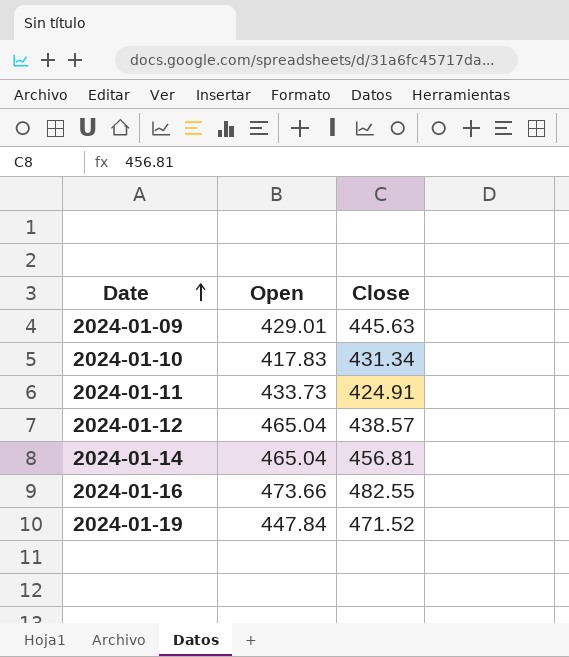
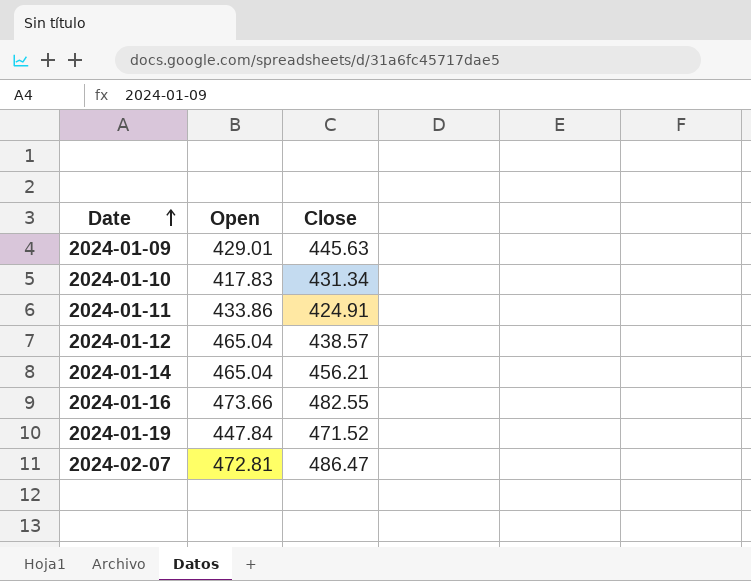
2024-01-11 | Open: 433.73 -> 433.86
2024-01-14 | Close: 456.81 -> 456.21
row 2024-02-07: none -> 472.81 | 486.47

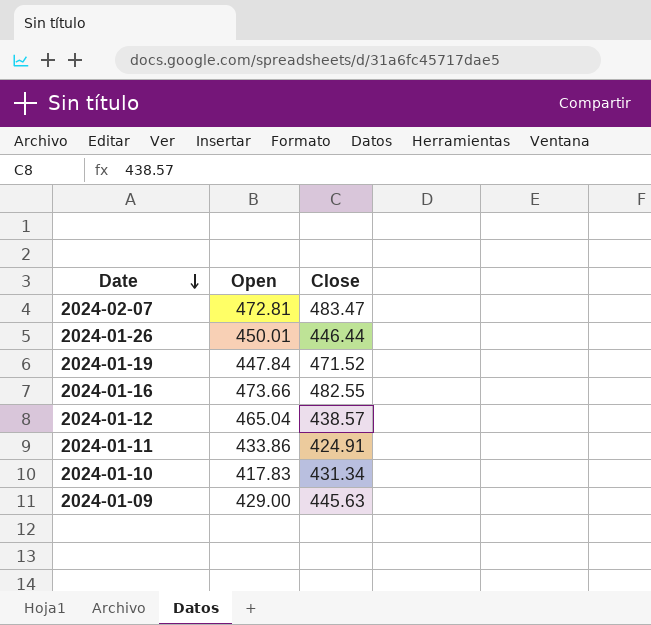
row order: Date ascending -> Date descending
row 2024-01-14: 465.04 | 456.21 -> none
2024-02-07 | Close: 486.47 -> 483.47
row 2024-01-26: none -> 450.01 | 446.44
2024-01-09 | Open: 429.01 -> 429.00

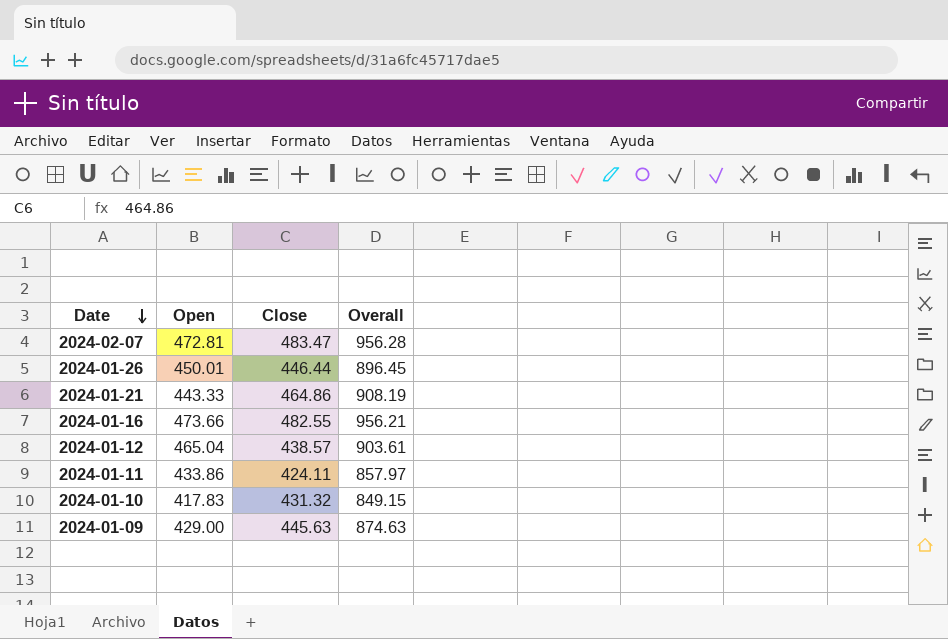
column Overall | formula: none -> [Open] + [Close]
row 2024-01-19: 447.84 | 471.52 -> none
row 2024-01-21: none -> 443.33 | 464.86 | 908.19
2024-01-11 | Close: 424.91 -> 424.11
2024-01-10 | Close: 431.34 -> 431.32

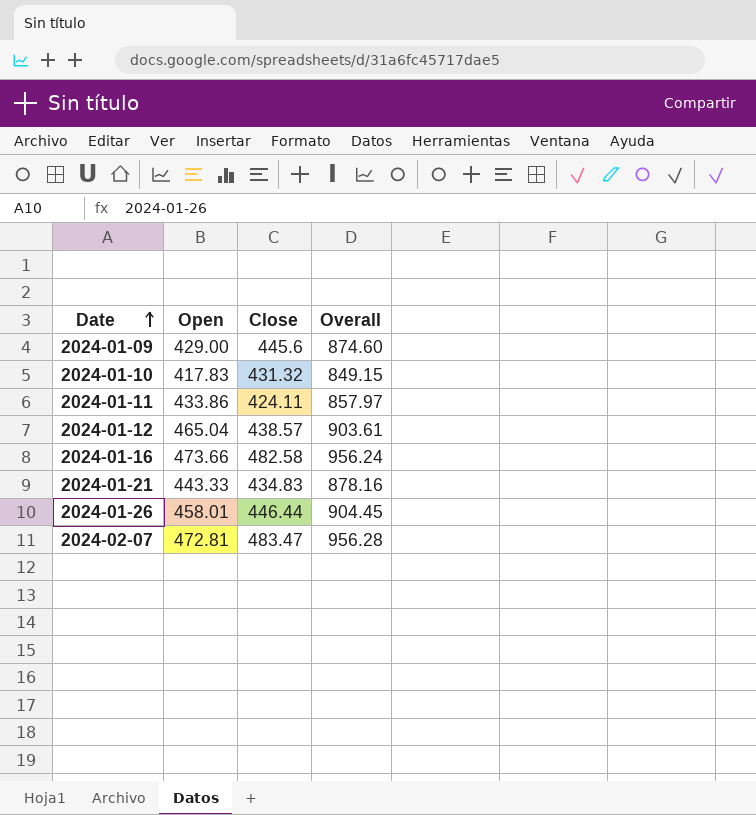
row order: Date descending -> Date ascending
2024-01-09 | Close: 445.63 -> 445.6
2024-01-09 | Overall: 874.63 -> 874.60
2024-01-16 | Close: 482.55 -> 482.58
2024-01-16 | Overall: 956.21 -> 956.24
2024-01-21 | Close: 464.86 -> 434.83
2024-01-21 | Overall: 908.19 -> 878.16
2024-01-26 | Open: 450.01 -> 458.01
2024-01-26 | Overall: 896.45 -> 904.45

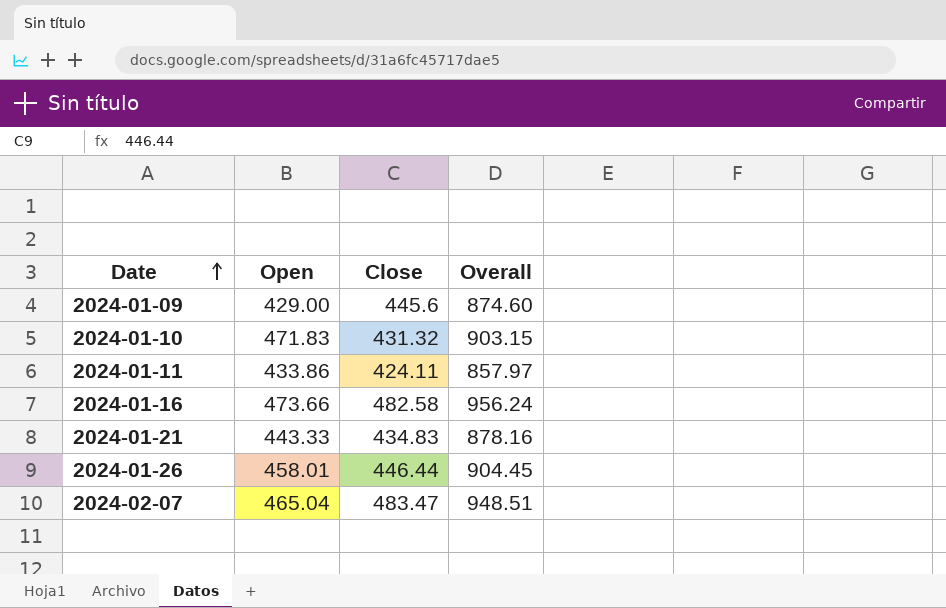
row 2024-01-12: 465.04 | 438.57 | 903.61 -> none
2024-01-10 | Open: 417.83 -> 471.83
2024-01-10 | Overall: 849.15 -> 903.15
2024-02-07 | Open: 472.81 -> 465.04
2024-02-07 | Overall: 956.28 -> 948.51

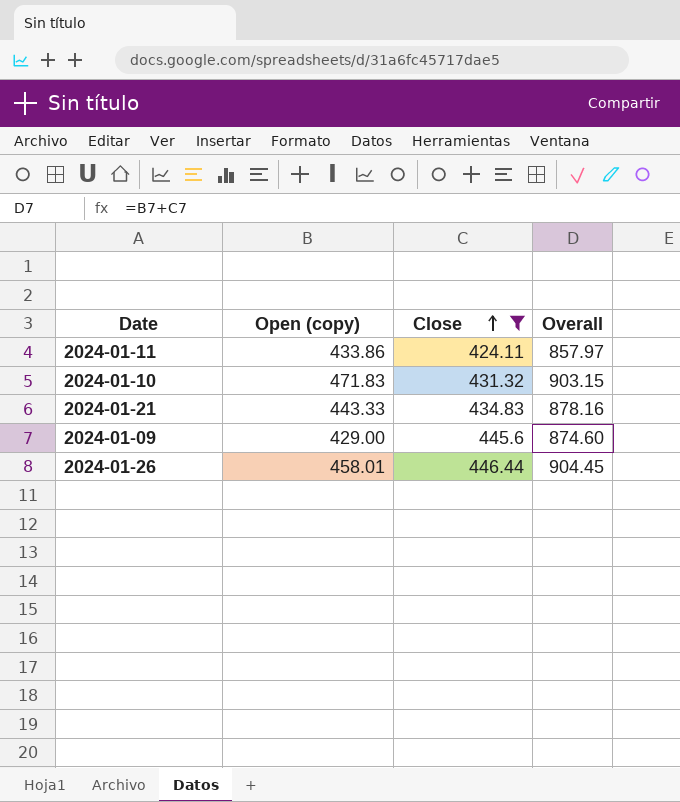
filter: none -> Close <= 446.44
row order: Date ascending -> Close ascending
column name: Open -> Open (copy)

